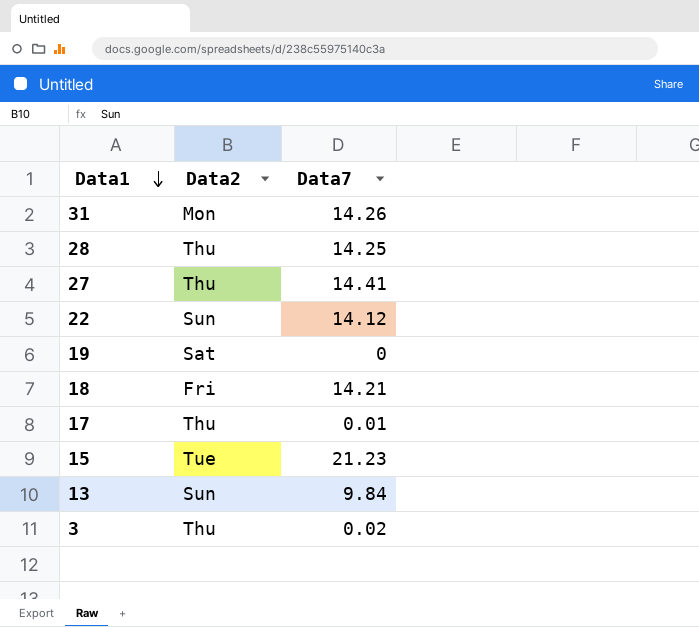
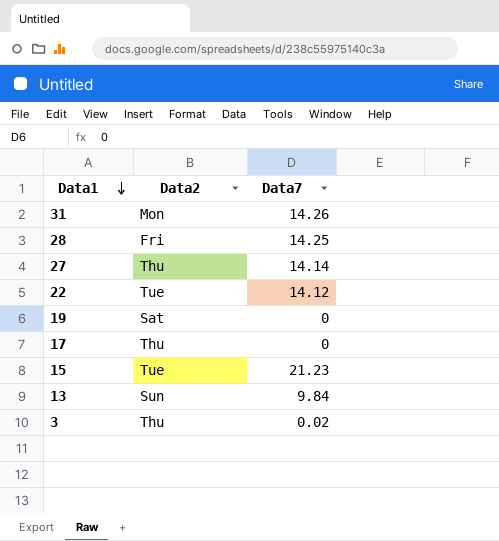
row 18: Fri | 14.21 -> none
28 | Data2: Thu -> Fri
27 | Data7: 14.41 -> 14.14
22 | Data2: Sun -> Tue
17 | Data7: 0.01 -> 0

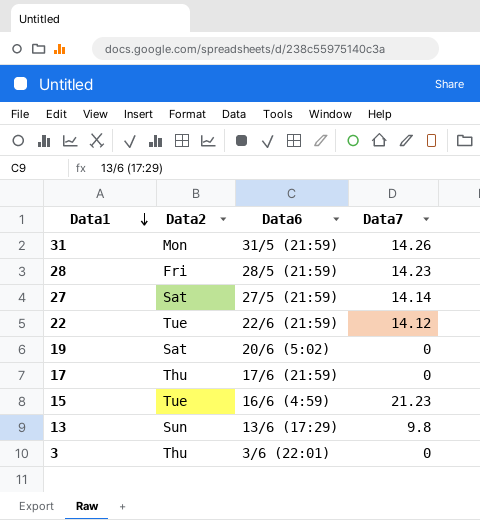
column Data6 | position: none -> 3
28 | Data7: 14.25 -> 14.23
27 | Data2: Thu -> Sat
13 | Data7: 9.84 -> 9.8
3 | Data7: 0.02 -> 0

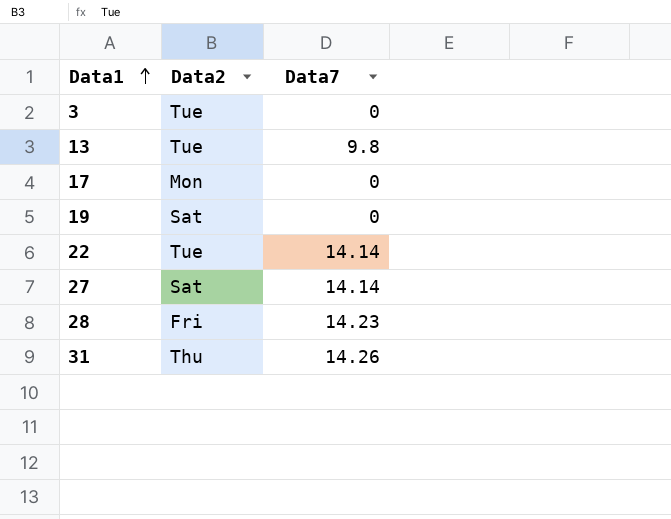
row order: Data1 descending -> Data1 ascending
column Data6 | position: 3 -> none
row 15: Tue | 16/6 (4:59) | 21.23 -> none
3 | Data2: Thu -> Tue
13 | Data2: Sun -> Tue
17 | Data2: Thu -> Mon
22 | Data7: 14.12 -> 14.14
31 | Data2: Mon -> Thu

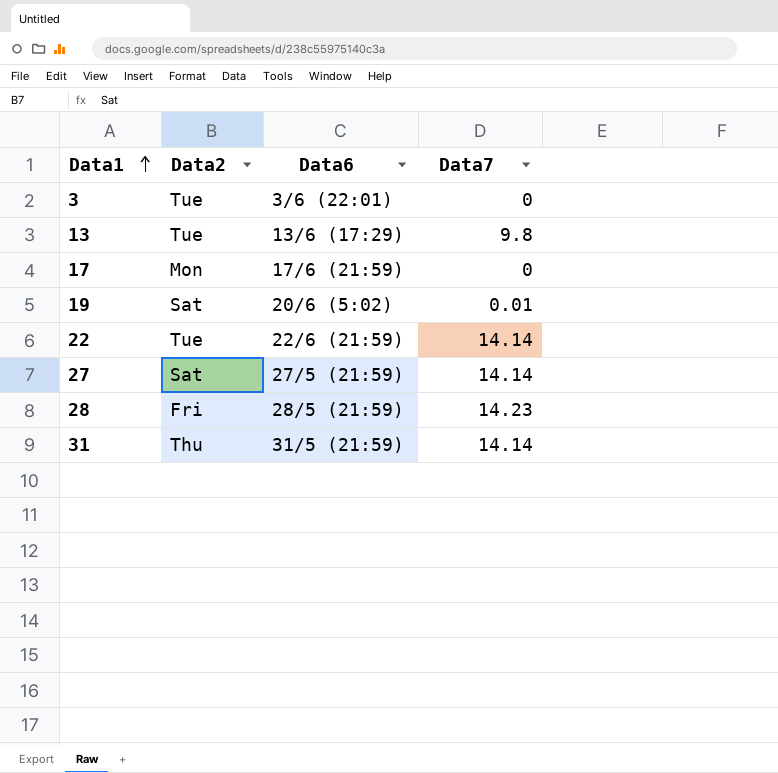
column Data6 | position: none -> 3
19 | Data7: 0 -> 0.01
31 | Data7: 14.26 -> 14.14

